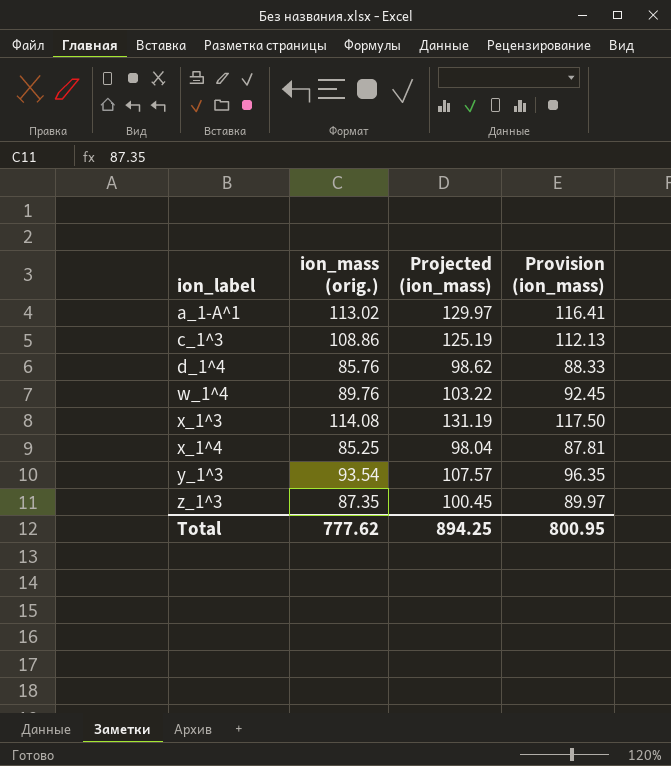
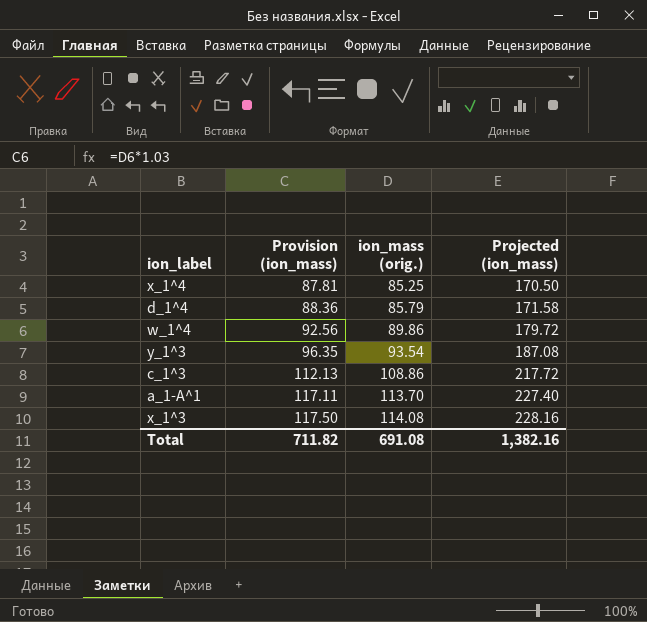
row order: ion_label ascending -> Provision (ion_mass) ascending
column Provision (ion_mass) | position: 4 -> 2
column Projected (ion_mass) | formula: [ion_mass (orig.)] * 1.15 -> [ion_mass (orig.)] * 2
row z_1^3: 87.35 | 100.45 | 89.97 -> none
d_1^4 | Provision (ion_mass): 88.33 -> 88.36
d_1^4 | ion_mass (orig.): 85.76 -> 85.79
w_1^4 | Provision (ion_mass): 92.45 -> 92.56
w_1^4 | ion_mass (orig.): 89.76 -> 89.86
a_1-A^1 | Provision (ion_mass): 116.41 -> 117.11
a_1-A^1 | ion_mass (orig.): 113.02 -> 113.70
Total | Provision (ion_mass): 800.95 -> 711.82
Total | ion_mass (orig.): 777.62 -> 691.08
Total | Projected (ion_mass): 894.25 -> 1,382.16

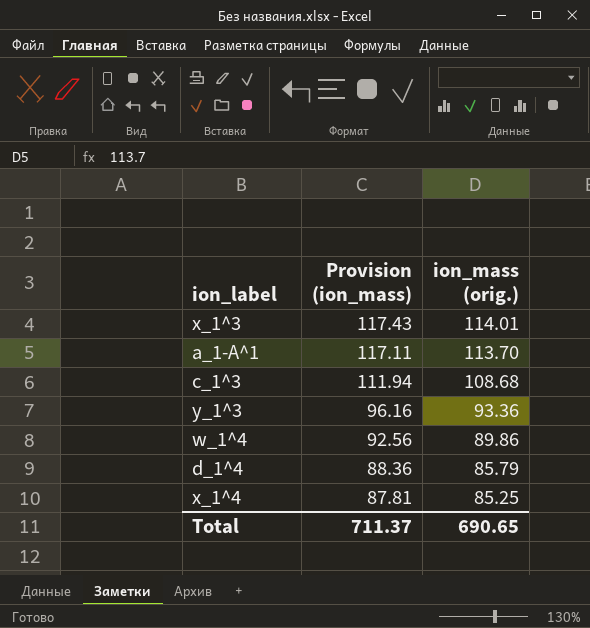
row order: Provision (ion_mass) ascending -> Provision (ion_mass) descending
column Projected (ion_mass) | formula: [ion_mass (orig.)] * 2 -> none
x_1^3 | Provision (ion_mass): 117.50 -> 117.43
x_1^3 | ion_mass (orig.): 114.08 -> 114.01
c_1^3 | Provision (ion_mass): 112.13 -> 111.94
c_1^3 | ion_mass (orig.): 108.86 -> 108.68
y_1^3 | Provision (ion_mass): 96.35 -> 96.16
y_1^3 | ion_mass (orig.): 93.54 -> 93.36
Total | Provision (ion_mass): 711.82 -> 711.37
Total | ion_mass (orig.): 691.08 -> 690.65

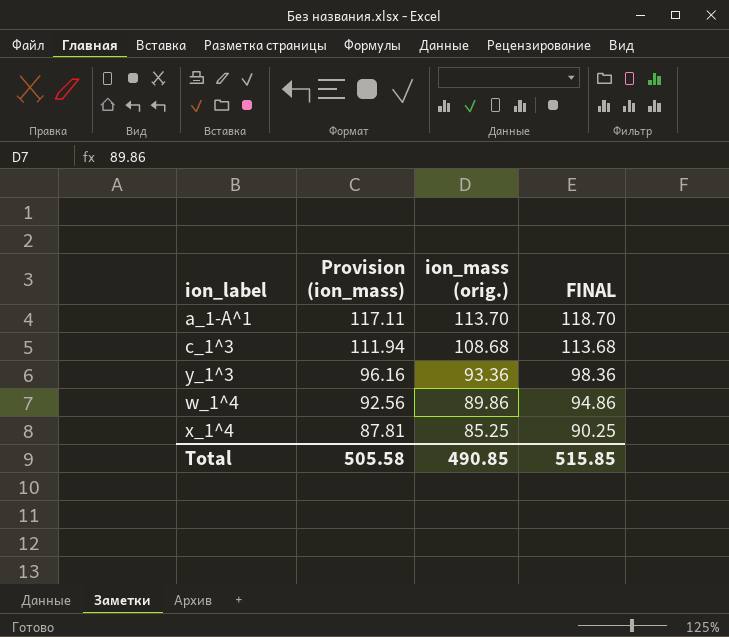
column FINAL | formula: none -> [ion_mass (orig.)] + 5
row x_1^3: 117.43 | 114.01 -> none
row d_1^4: 88.36 | 85.79 -> none
Total | Provision (ion_mass): 711.37 -> 505.58
Total | ion_mass (orig.): 690.65 -> 490.85

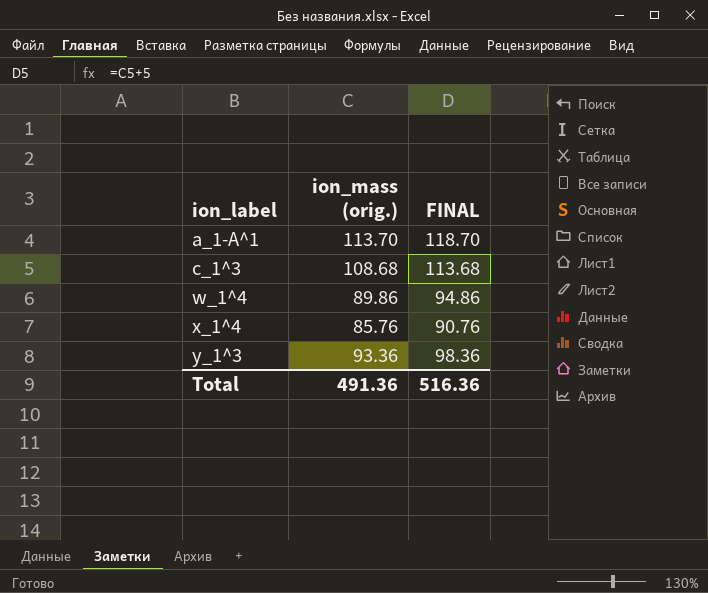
row order: Provision (ion_mass) descending -> ion_label ascending
column Provision (ion_mass) | formula: [ion_mass (orig.)] * 1.03 -> none
x_1^4 | ion_mass (orig.): 85.25 -> 85.76
x_1^4 | FINAL: 90.25 -> 90.76
Total | ion_mass (orig.): 490.85 -> 491.36
Total | FINAL: 515.85 -> 516.36

